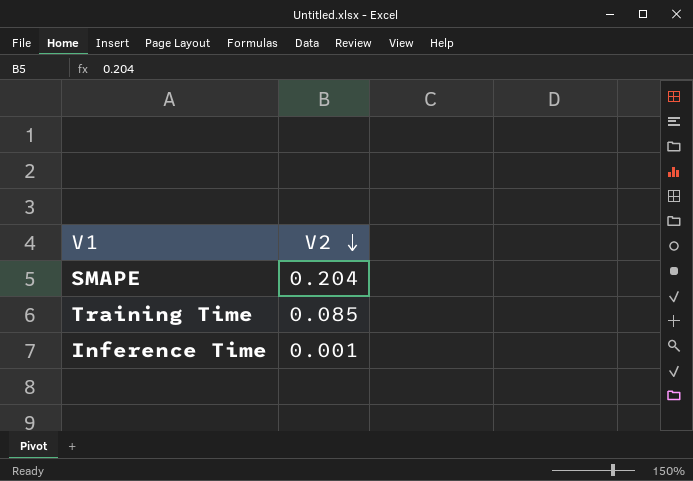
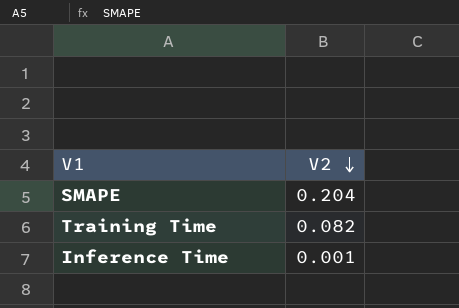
Training Time | V2: 0.085 -> 0.082

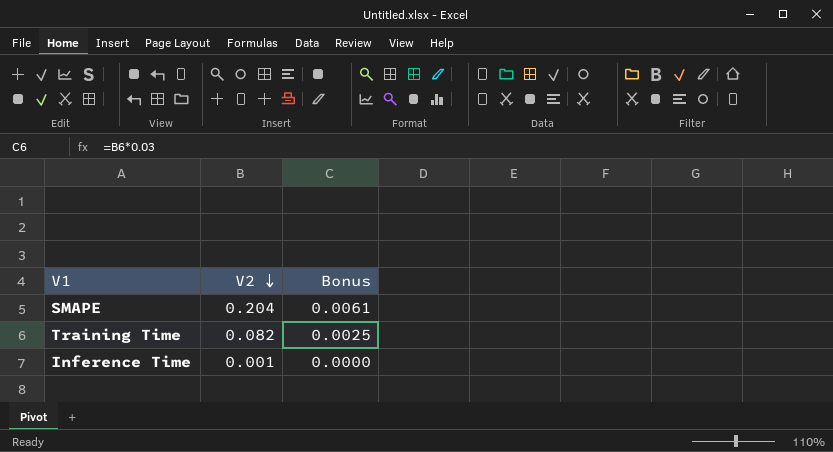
column Bonus | formula: none -> [V2] * 0.03

